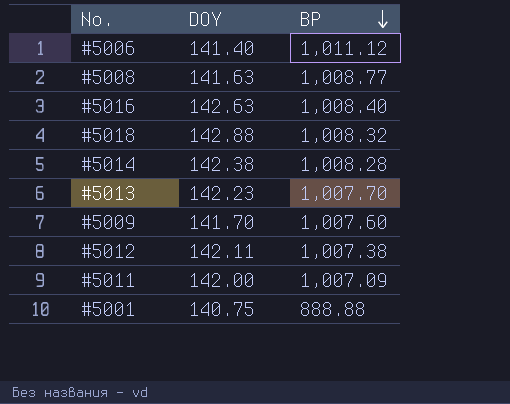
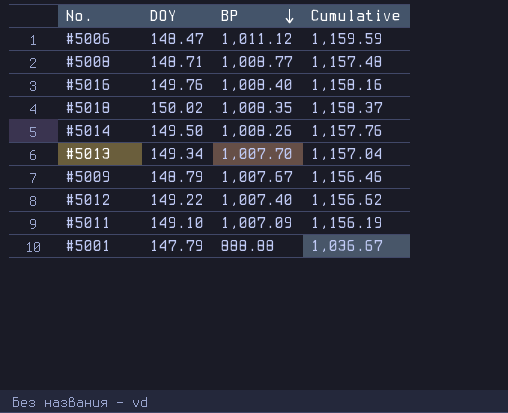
column Cumulative | formula: none -> [DOY] + [BP]
#5006 | DOY: 141.40 -> 148.47
#5008 | DOY: 141.63 -> 148.71
#5016 | DOY: 142.63 -> 149.76
#5018 | DOY: 142.88 -> 150.02
#5018 | BP: 1,008.32 -> 1,008.35
#5014 | DOY: 142.38 -> 149.50
#5014 | BP: 1,008.28 -> 1,008.26
#5013 | DOY: 142.23 -> 149.34
#5009 | DOY: 141.70 -> 148.79
#5009 | BP: 1,007.60 -> 1,007.67
#5012 | DOY: 142.11 -> 149.22
#5012 | BP: 1,007.38 -> 1,007.40
#5011 | DOY: 142.00 -> 149.10
#5001 | DOY: 140.75 -> 147.79

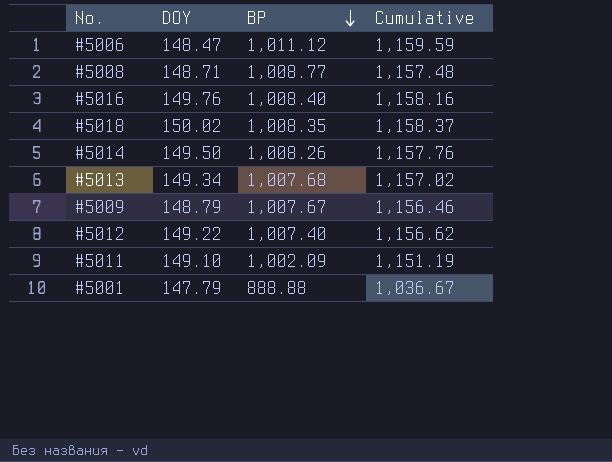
#5013 | BP: 1,007.70 -> 1,007.68
#5013 | Cumulative: 1,157.04 -> 1,157.02
#5011 | BP: 1,007.09 -> 1,002.09
#5011 | Cumulative: 1,156.19 -> 1,151.19

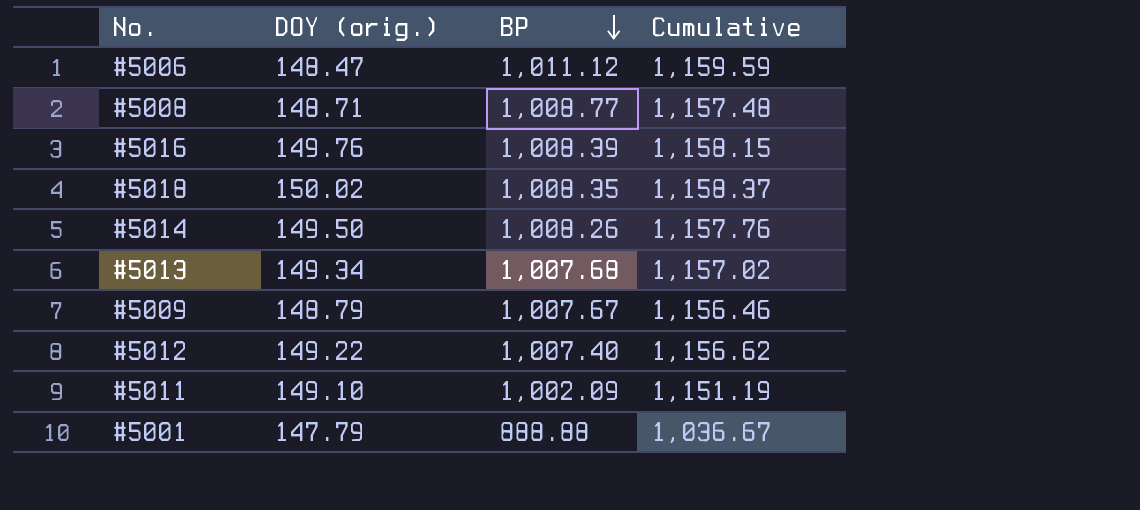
column name: DOY -> DOY (orig.)
#5016 | BP: 1,008.40 -> 1,008.39
#5016 | Cumulative: 1,158.16 -> 1,158.15

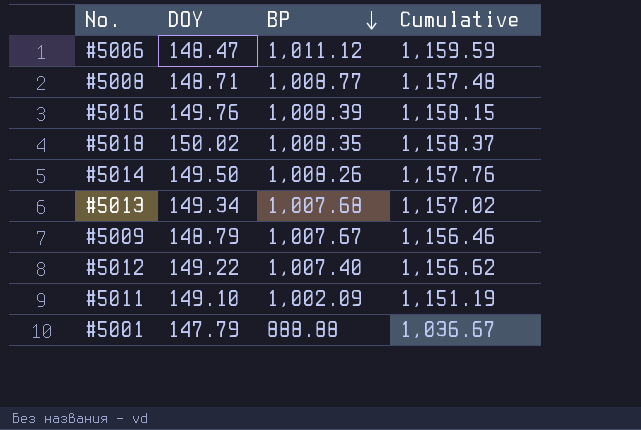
column name: DOY (orig.) -> DOY

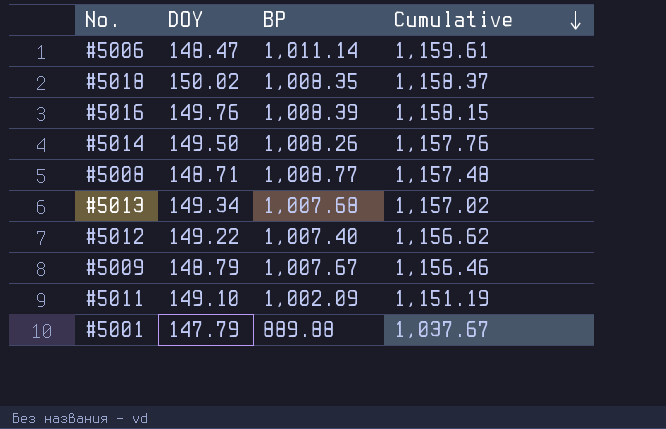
row order: BP descending -> Cumulative descending
#5006 | BP: 1,011.12 -> 1,011.14
#5006 | Cumulative: 1,159.59 -> 1,159.61
#5001 | BP: 888.88 -> 889.88
#5001 | Cumulative: 1,036.67 -> 1,037.67

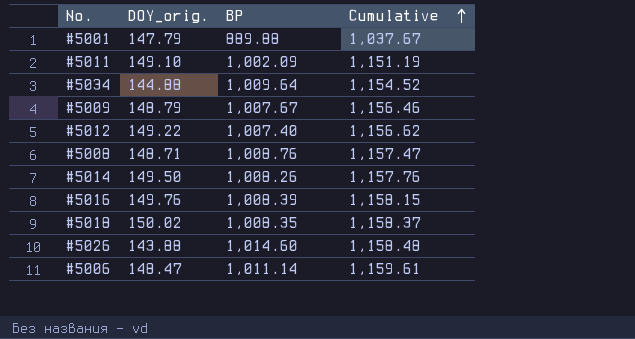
row order: Cumulative descending -> Cumulative ascending
column name: DOY -> DOY_orig.
row #5013: 149.34 | 1,007.68 | 1,157.02 -> none
row #5034: none -> 144.88 | 1,009.64 | 1,154.52
#5008 | BP: 1,008.77 -> 1,008.76
#5008 | Cumulative: 1,157.48 -> 1,157.47
row #5026: none -> 143.88 | 1,014.60 | 1,158.48

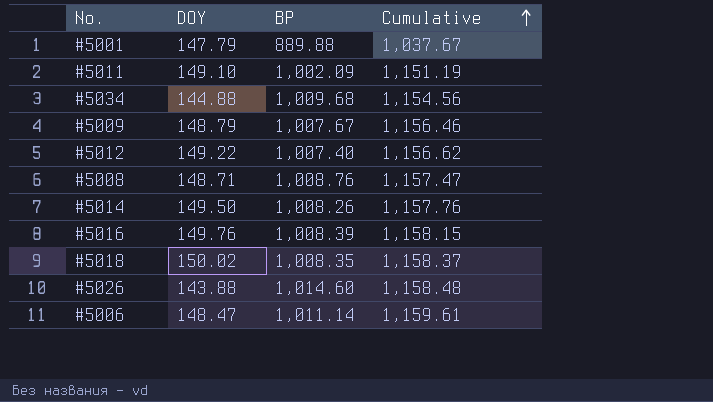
column name: DOY_orig. -> DOY
#5034 | BP: 1,009.64 -> 1,009.68
#5034 | Cumulative: 1,154.52 -> 1,154.56

